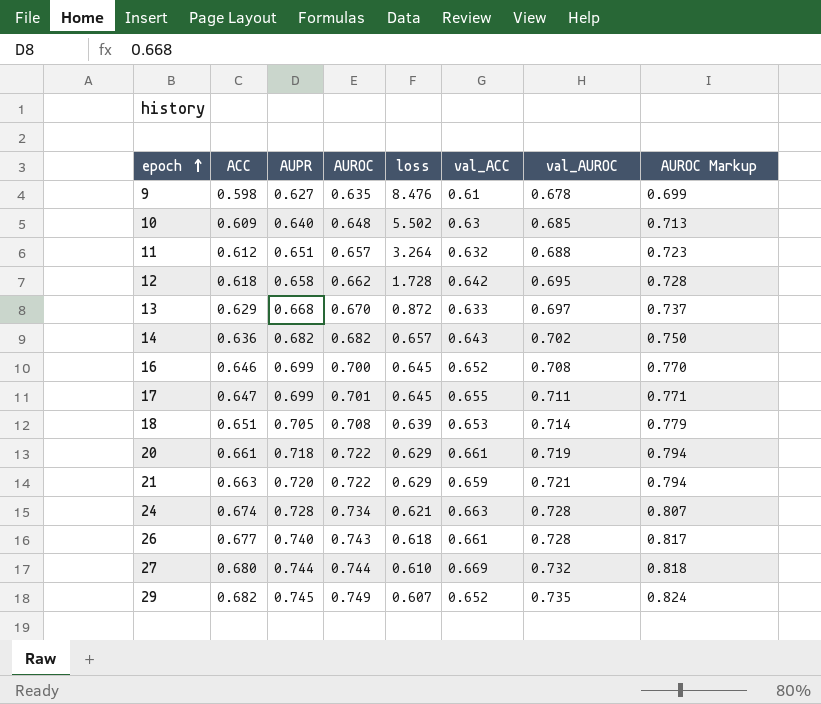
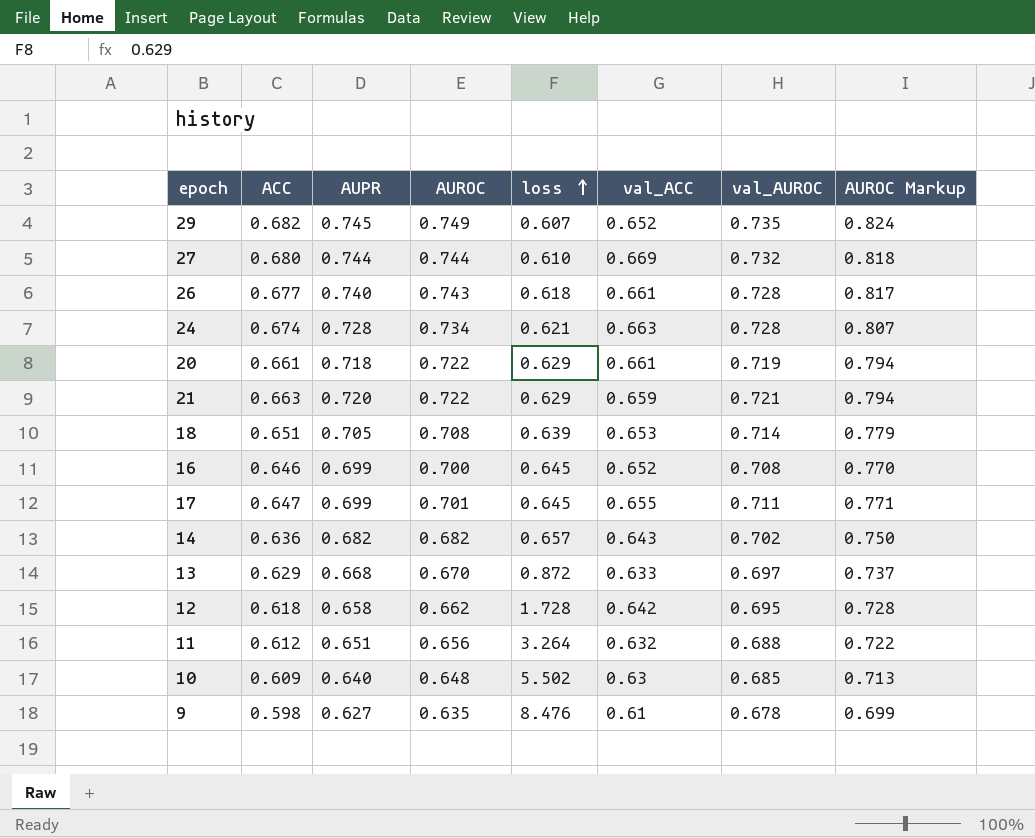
row order: epoch ascending -> loss ascending
11 | AUROC: 0.657 -> 0.656
11 | AUROC Markup: 0.723 -> 0.722

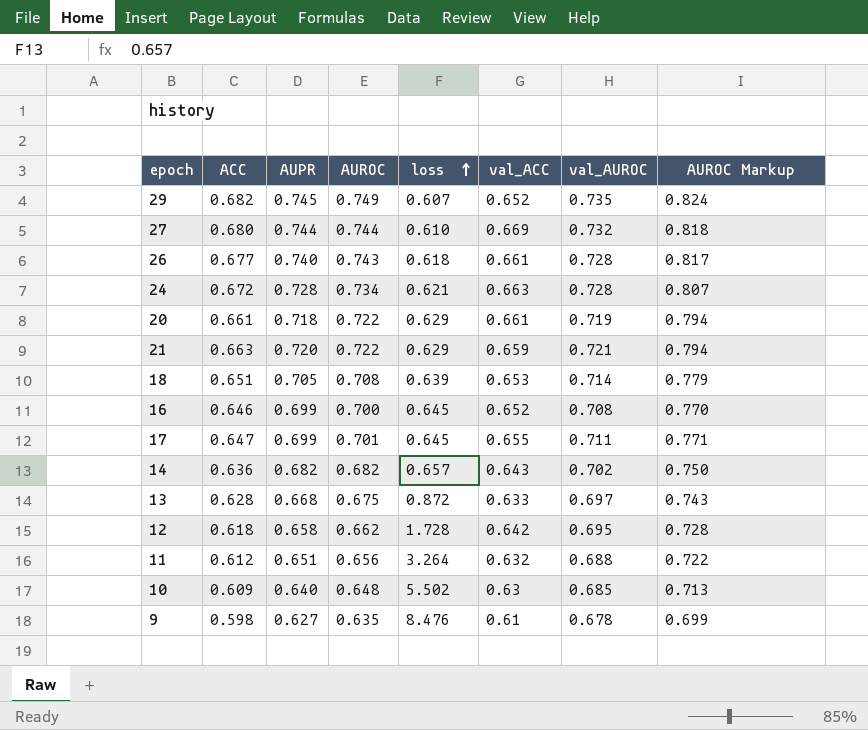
24 | ACC: 0.674 -> 0.672
13 | ACC: 0.629 -> 0.628
13 | AUROC: 0.670 -> 0.675
13 | AUROC Markup: 0.737 -> 0.743

